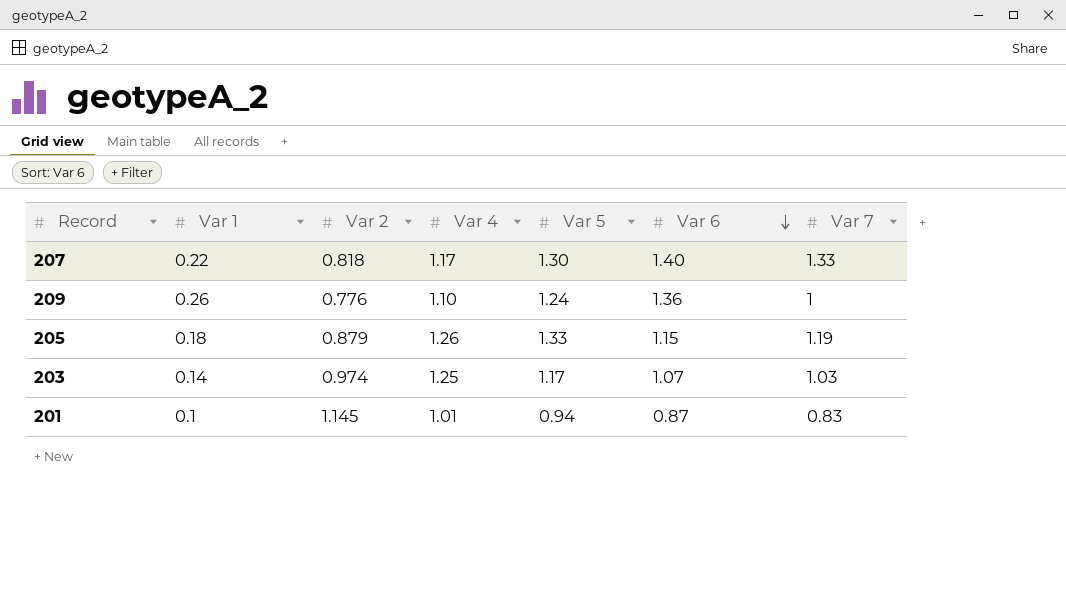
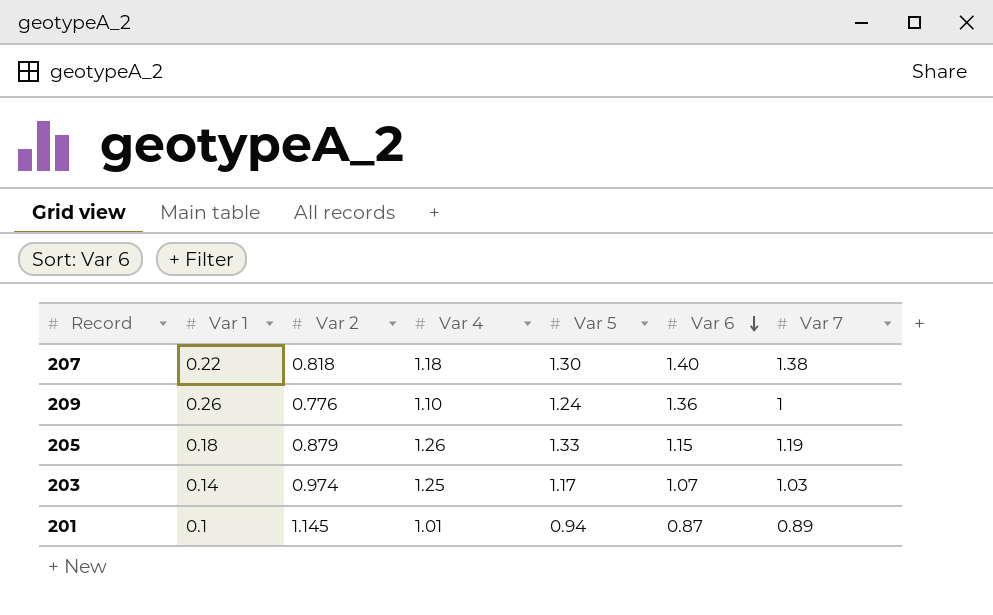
207 | Var 4: 1.17 -> 1.18
207 | Var 7: 1.33 -> 1.38
201 | Var 7: 0.83 -> 0.89

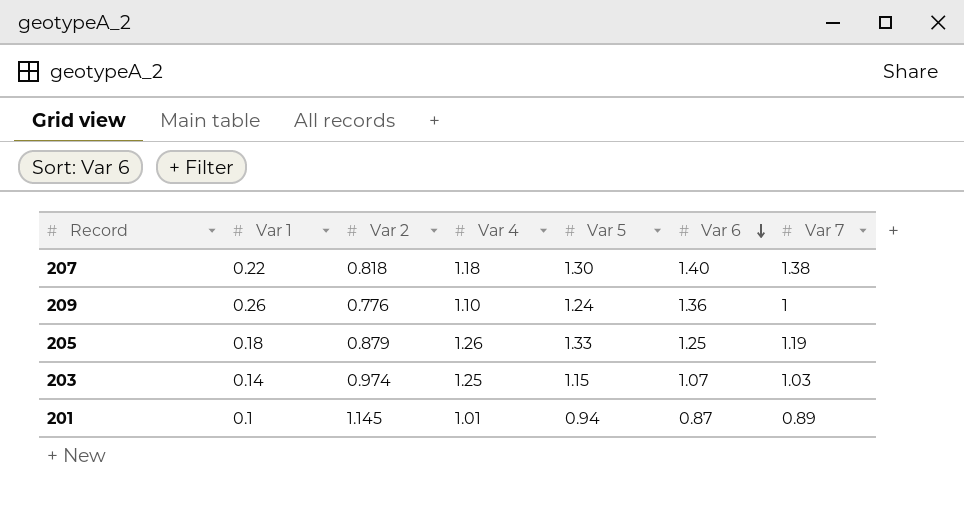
205 | Var 6: 1.15 -> 1.25
203 | Var 5: 1.17 -> 1.15

